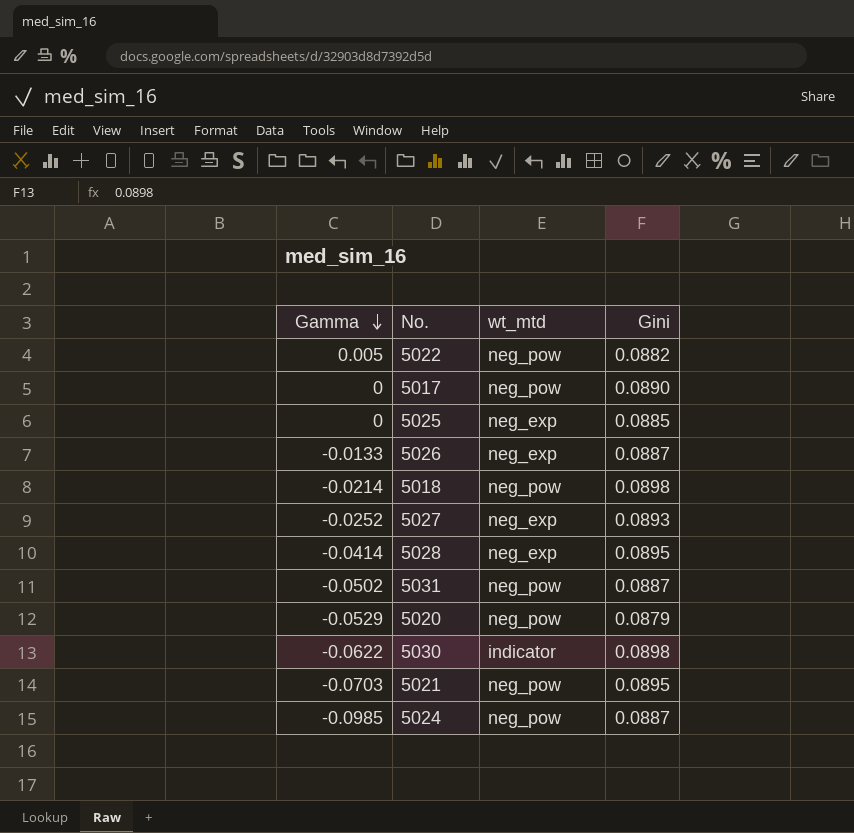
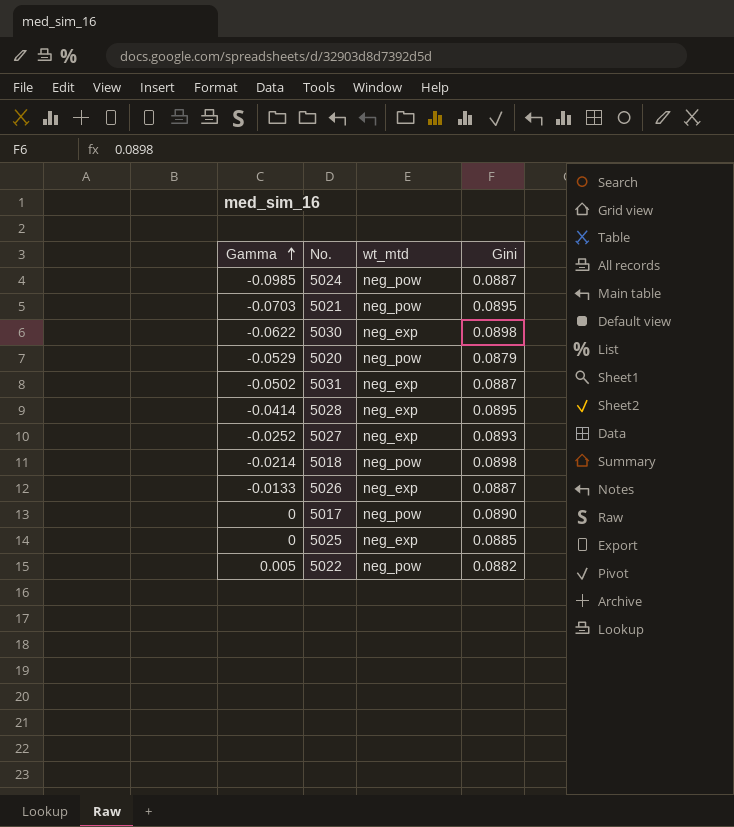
row order: Gamma descending -> Gamma ascending
5030 | wt_mtd: indicator -> neg_exp
5031 | wt_mtd: neg_pow -> neg_exp

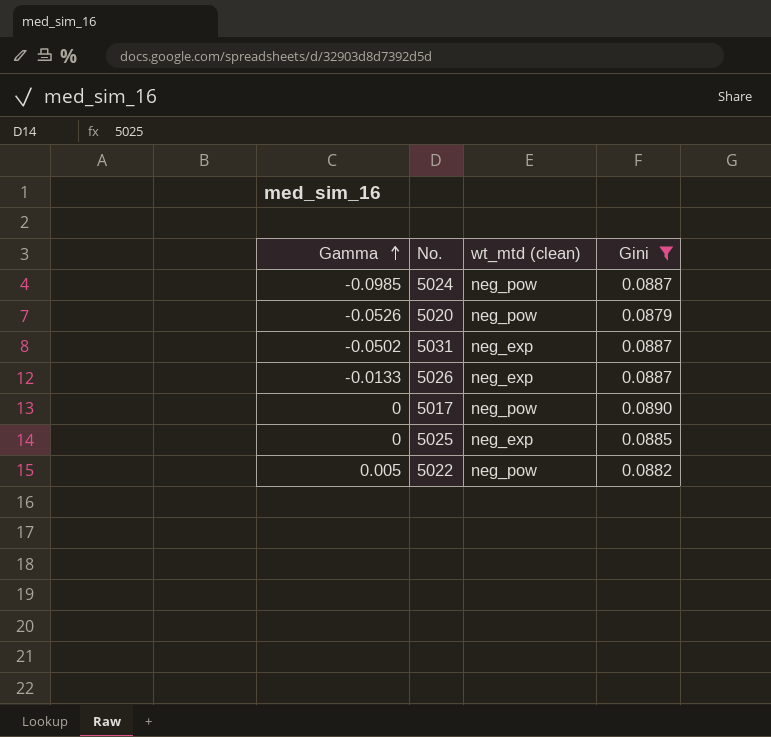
filter: none -> Gini <= 0.0890
column name: wt_mtd -> wt_mtd (clean)
5020 | Gamma: -0.0529 -> -0.0526

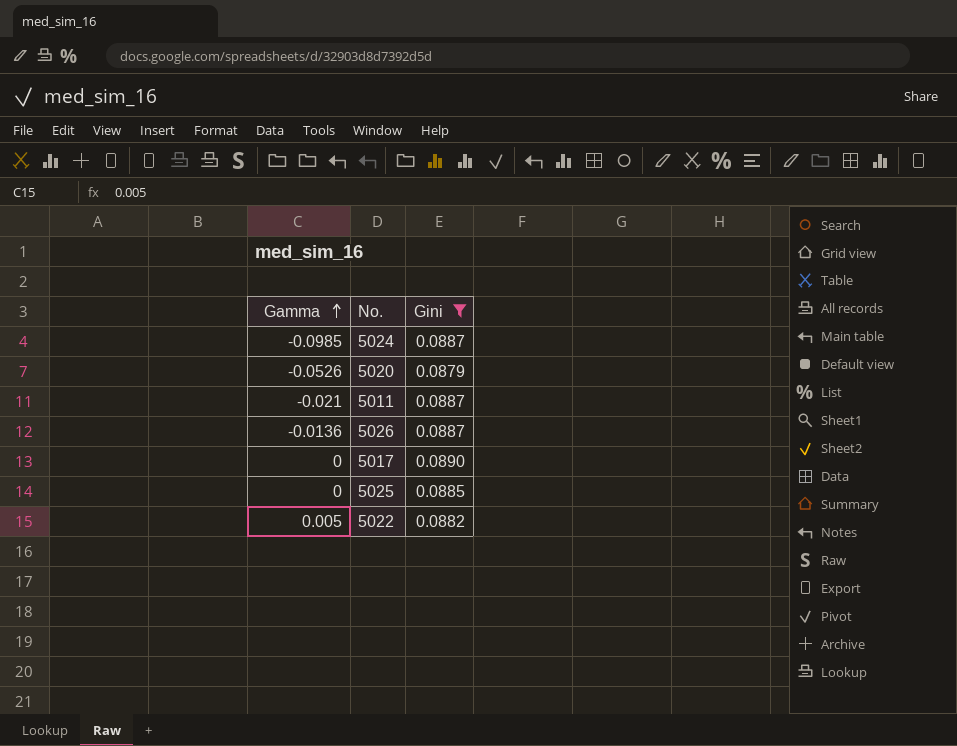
column wt_mtd (clean) | position: 3 -> none
row 5031: -0.0502 | neg_exp | 0.0887 -> none
row 5011: none -> -0.021 | 0.0887
5026 | Gamma: -0.0133 -> -0.0136

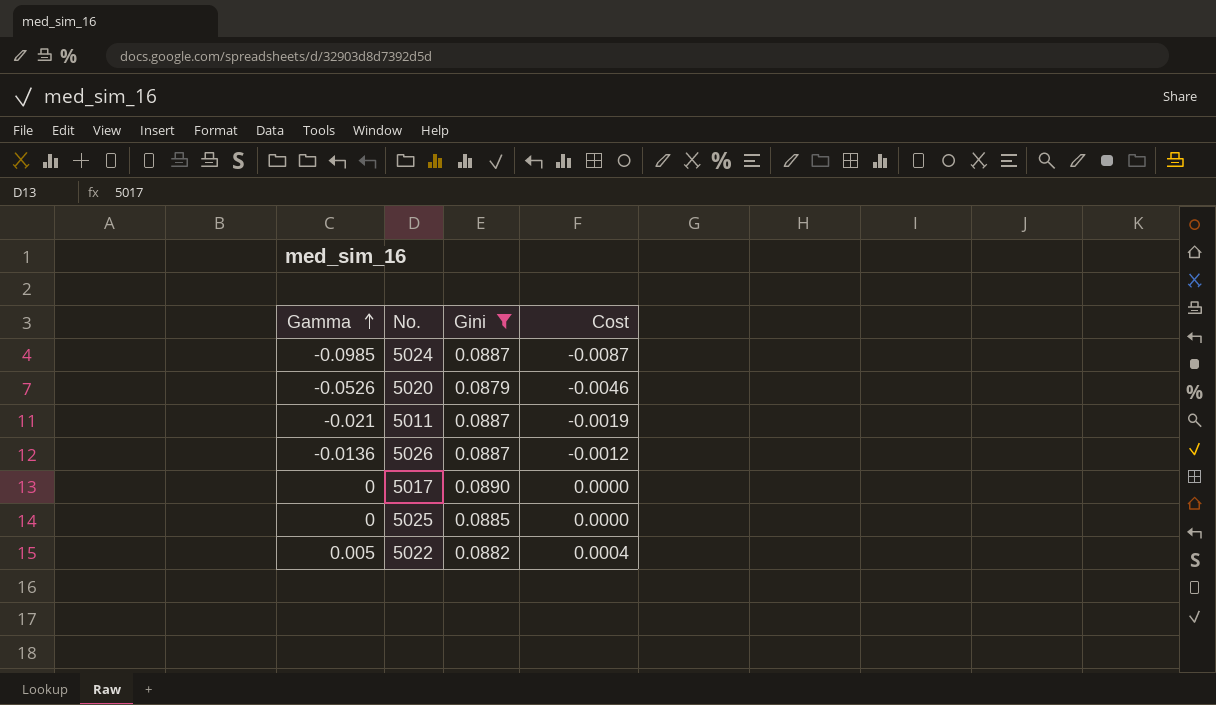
column Cost | formula: none -> [Gamma] * [Gini]

